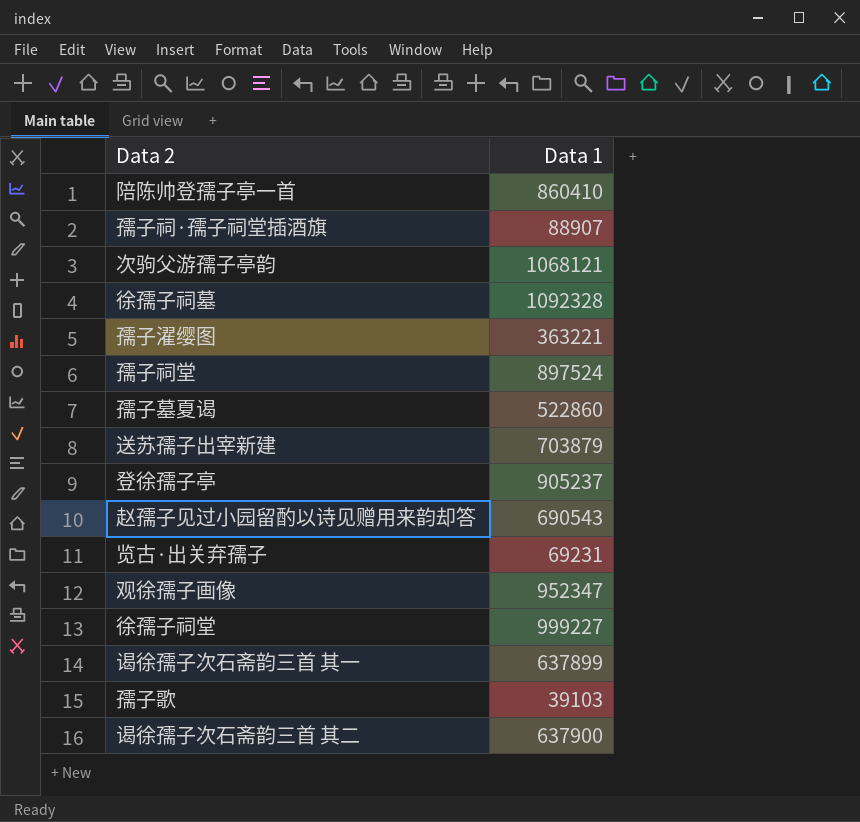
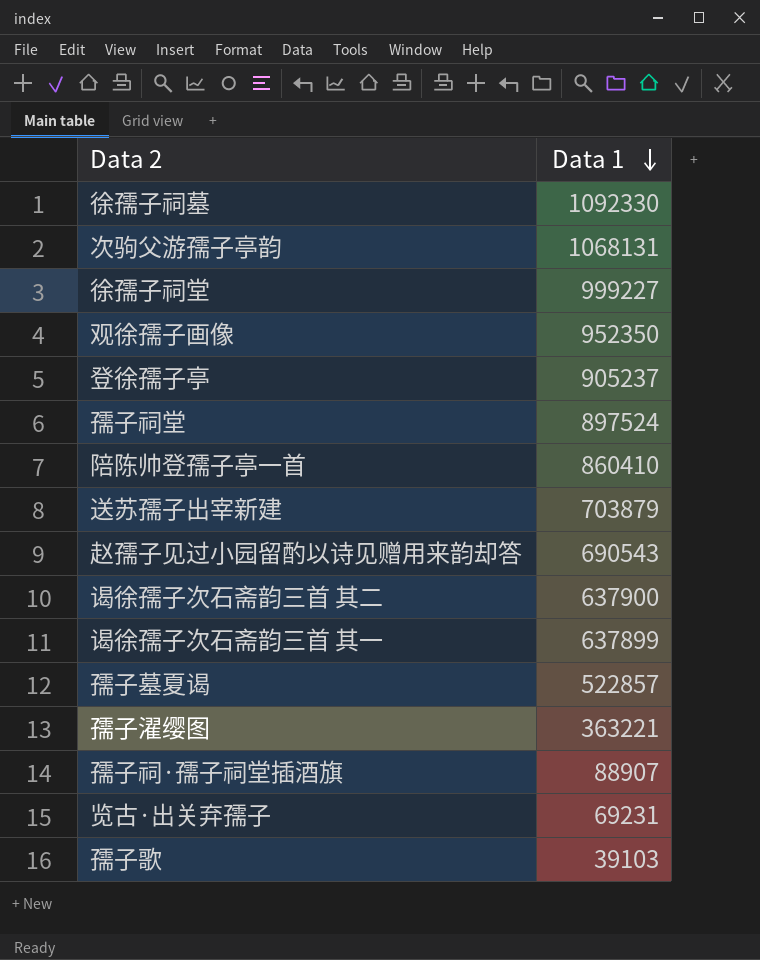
row order: none -> Data 1 descending
徐孺子祠墓 | Data 1: 1092328 -> 1092330
次驹父游孺子亭韵 | Data 1: 1068121 -> 1068131
观徐孺子画像 | Data 1: 952347 -> 952350
孺子墓夏谒 | Data 1: 522860 -> 522857

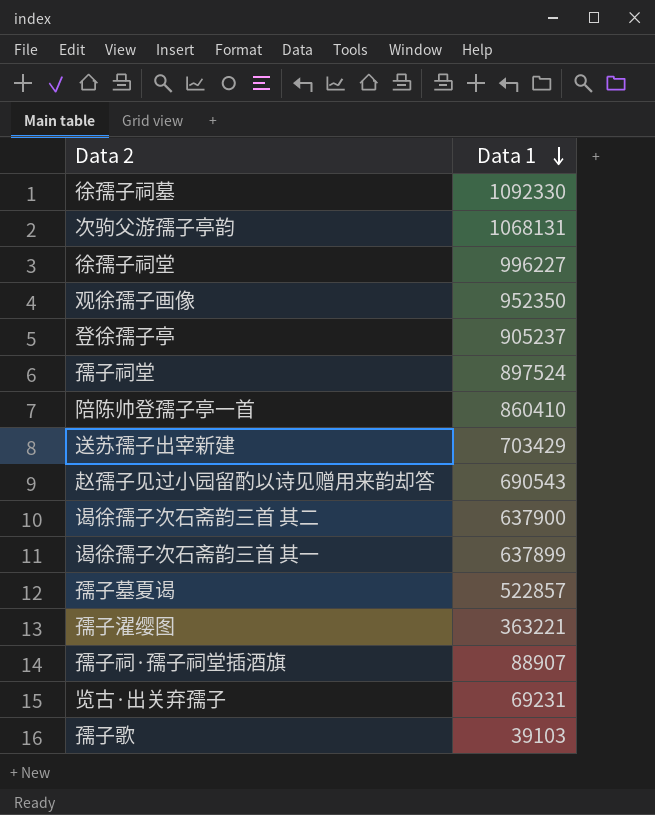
徐孺子祠堂 | Data 1: 999227 -> 996227
送苏孺子出宰新建 | Data 1: 703879 -> 703429

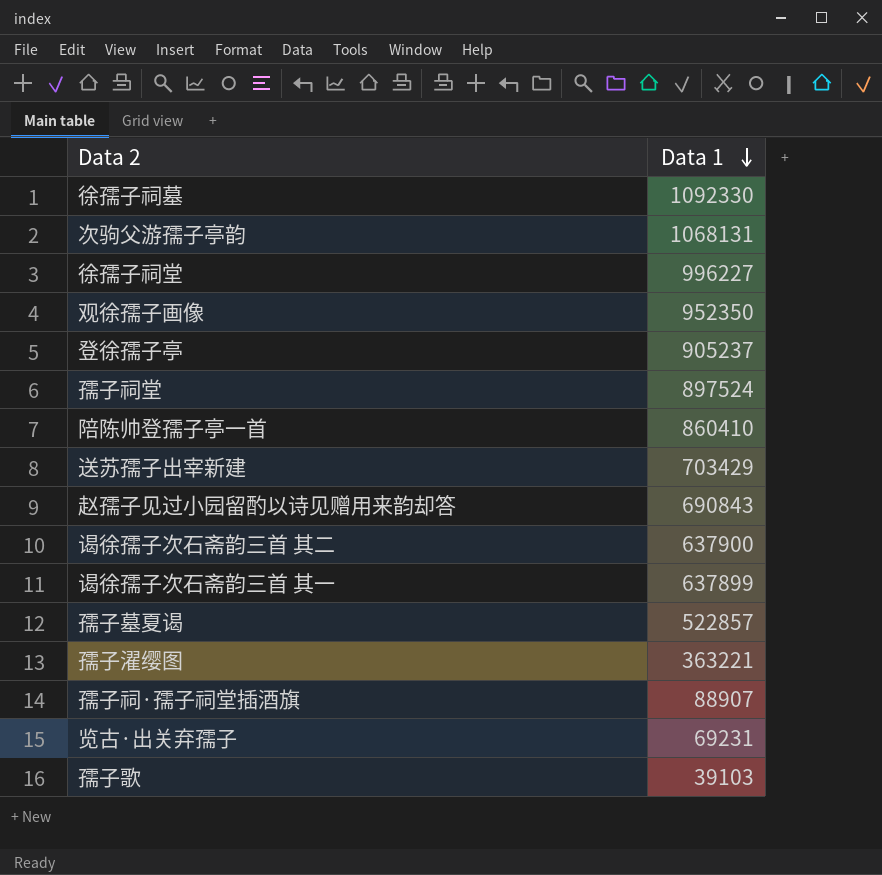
赵孺子见过小园留酌以诗见赠用来韵却答 | Data 1: 690543 -> 690843

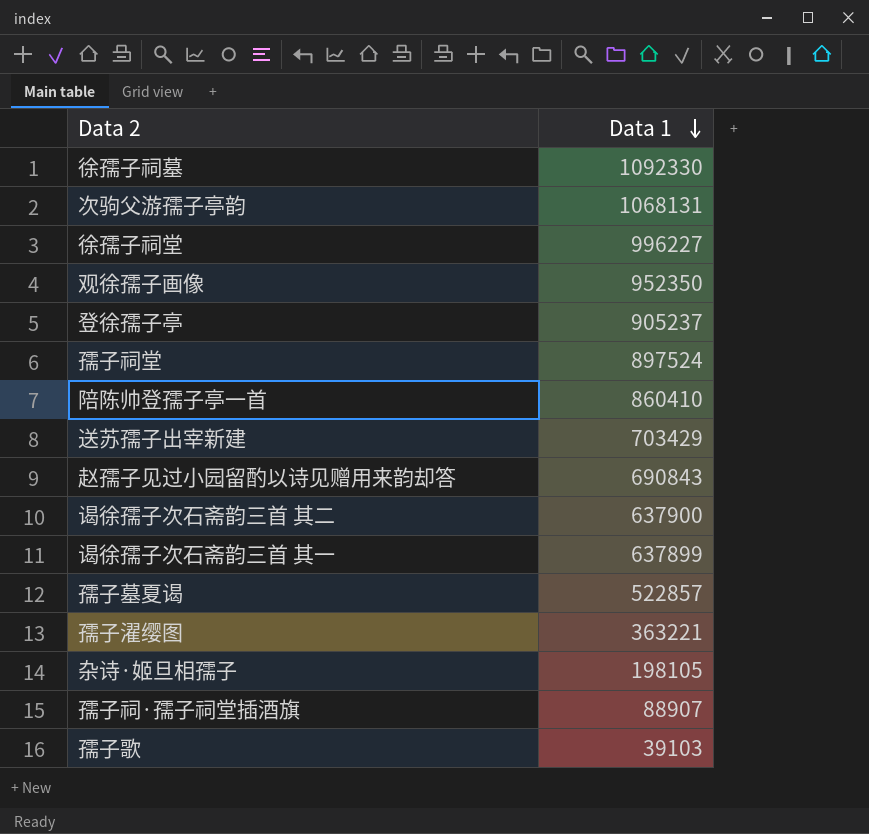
row 览古·出关弃孺子: 69231 -> none
row 杂诗·姬旦相孺子: none -> 198105

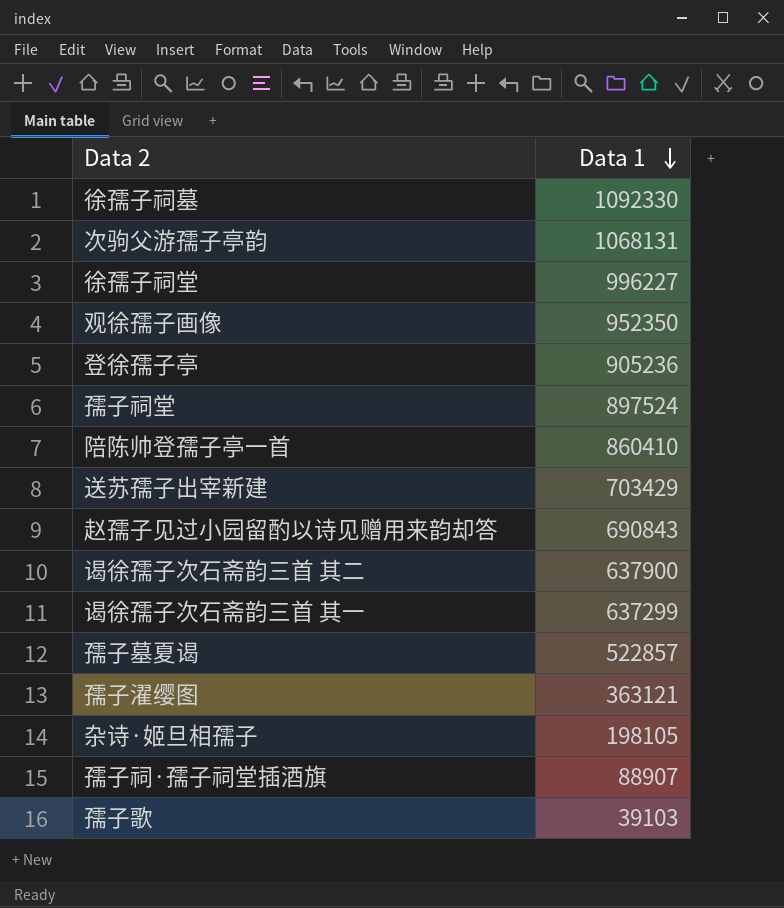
登徐孺子亭 | Data 1: 905237 -> 905236
谒徐孺子次石斋韵三首 其一 | Data 1: 637899 -> 637299
孺子濯缨图 | Data 1: 363221 -> 363121

